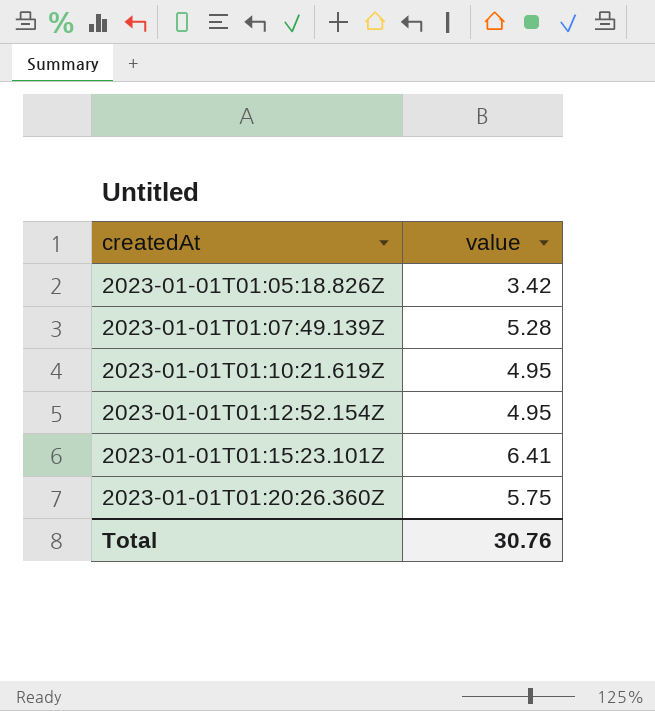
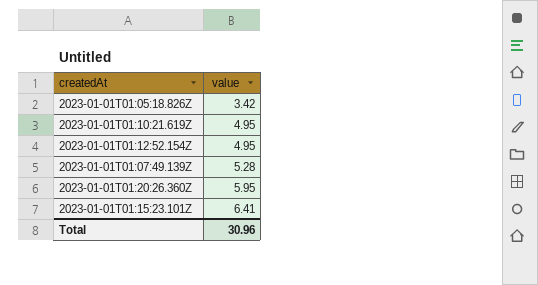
row order: createdAt ascending -> value ascending
2023-01-01T01:20:26.360Z | value: 5.75 -> 5.95
Total | value: 30.76 -> 30.96

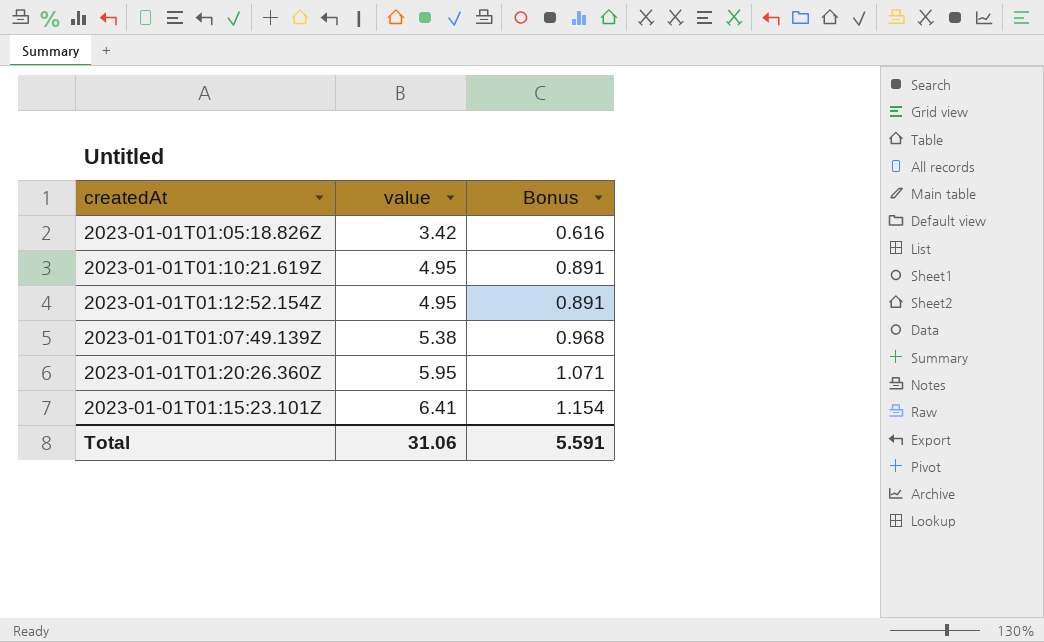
column Bonus | formula: none -> [value] * 0.18
2023-01-01T01:07:49.139Z | value: 5.28 -> 5.38
Total | value: 30.96 -> 31.06

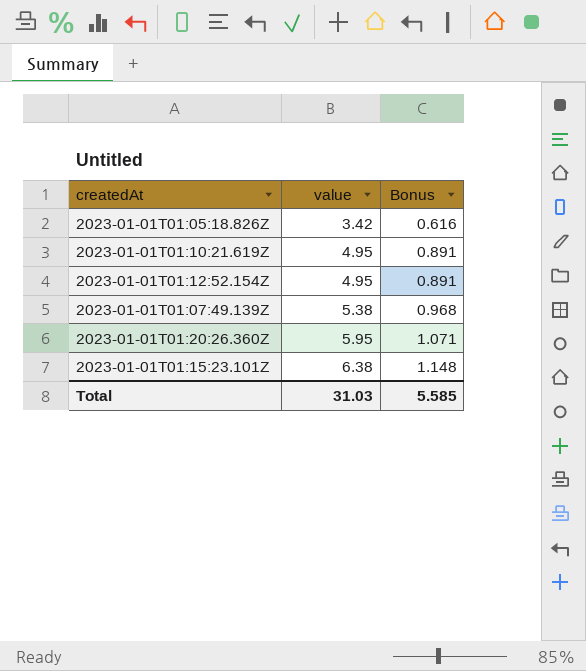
2023-01-01T01:15:23.101Z | value: 6.41 -> 6.38
2023-01-01T01:15:23.101Z | Bonus: 1.154 -> 1.148
Total | value: 31.06 -> 31.03
Total | Bonus: 5.591 -> 5.585

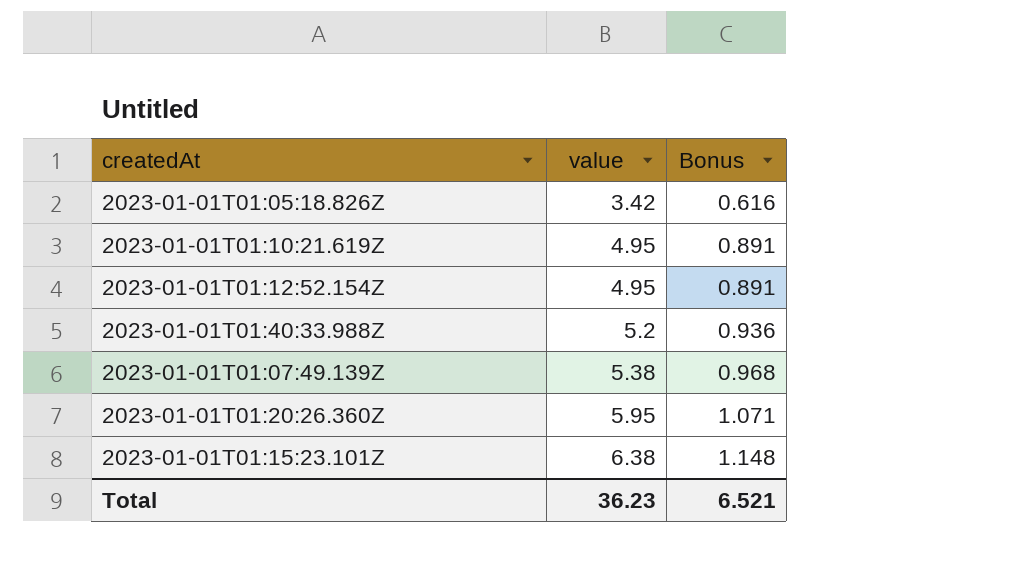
row 2023-01-01T01:40:33.988Z: none -> 5.2 | 0.936
Total | value: 31.03 -> 36.23
Total | Bonus: 5.585 -> 6.521

